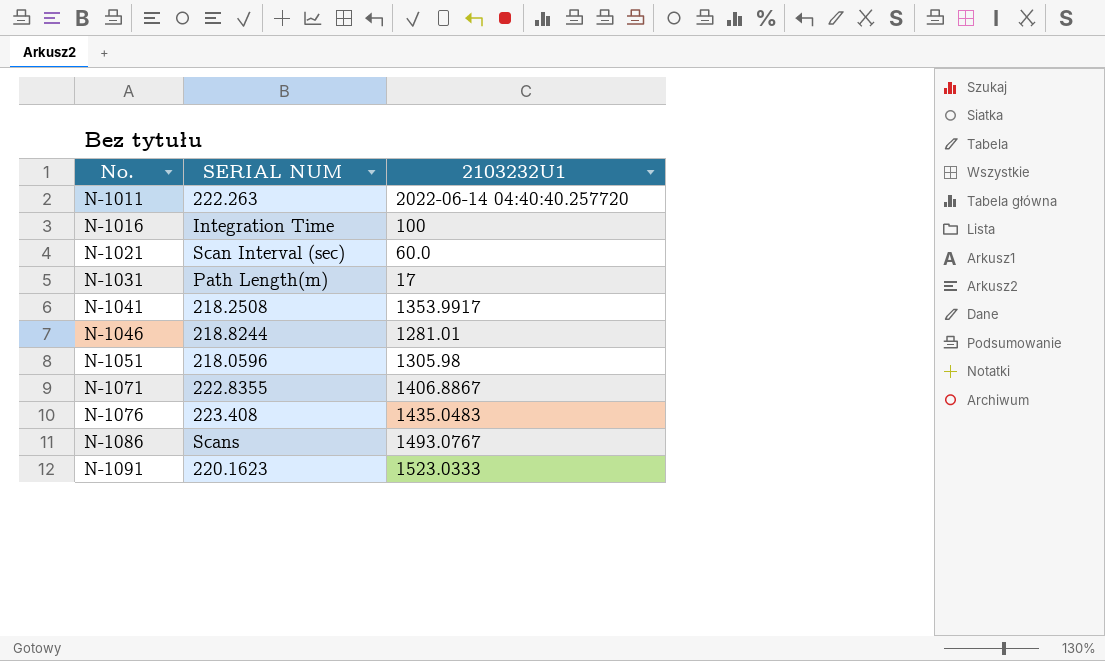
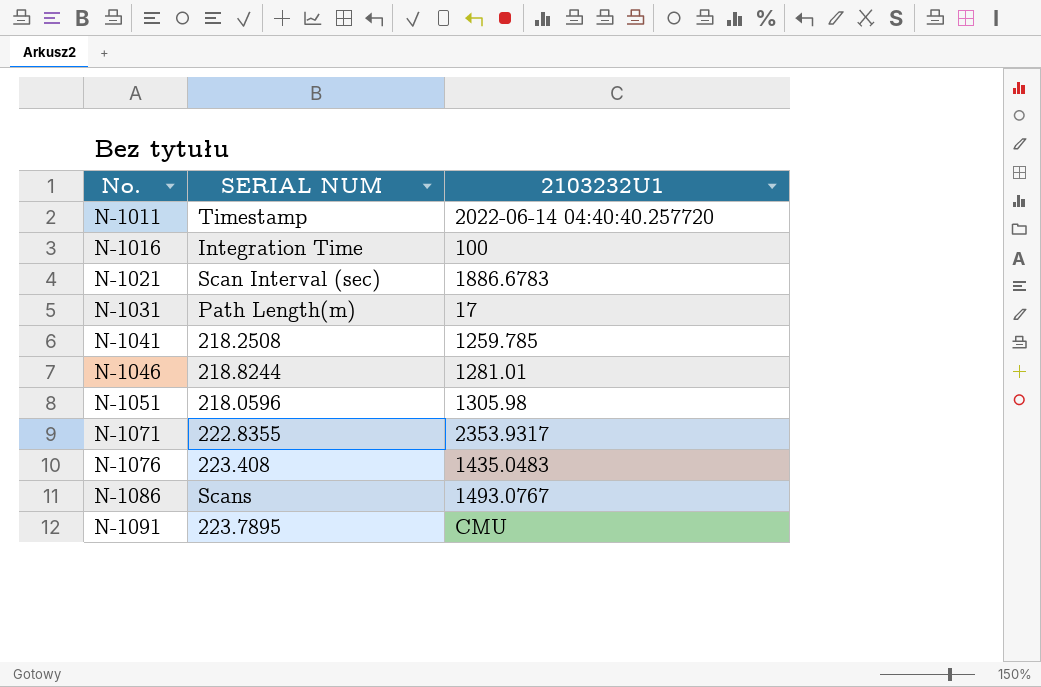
N-1011 | SERIAL NUM: 222.263 -> Timestamp
N-1021 | 2103232U1: 60.0 -> 1886.6783
N-1041 | 2103232U1: 1353.9917 -> 1259.785
N-1071 | 2103232U1: 1406.8867 -> 2353.9317
N-1091 | SERIAL NUM: 220.1623 -> 223.7895
N-1091 | 2103232U1: 1523.0333 -> CMU

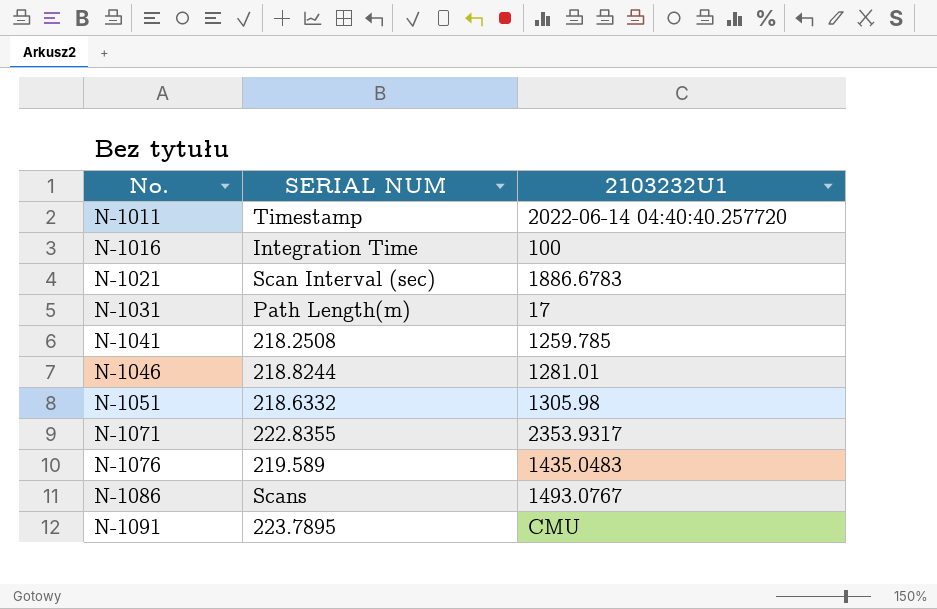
N-1051 | SERIAL NUM: 218.0596 -> 218.6332
N-1076 | SERIAL NUM: 223.408 -> 219.589

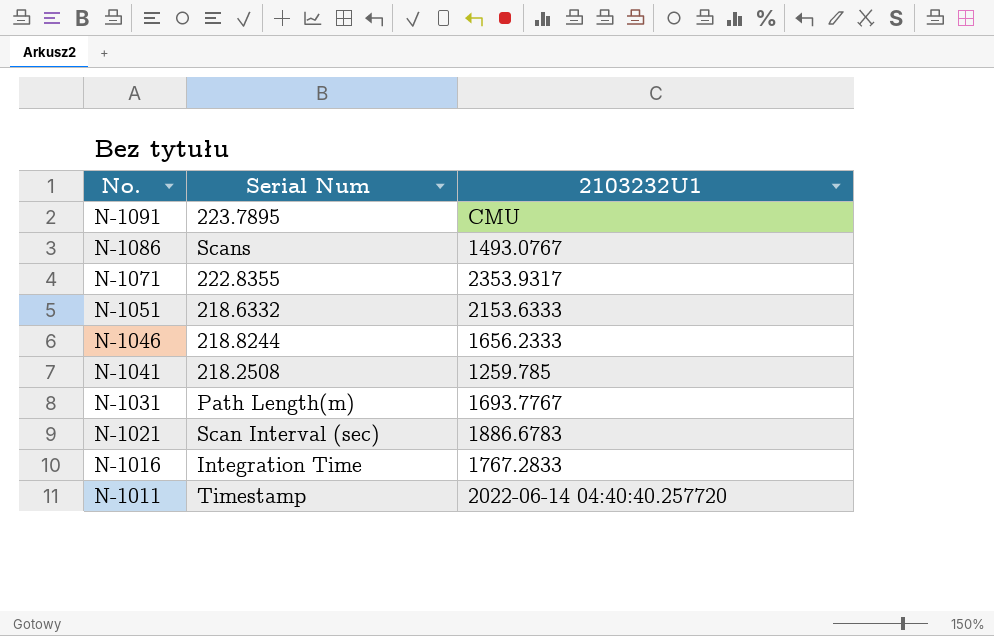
row order: No. ascending -> No. descending
column name: SERIAL NUM -> Serial Num
row N-1076: 219.589 | 1435.0483 -> none
N-1051 | 2103232U1: 1305.98 -> 2153.6333
N-1046 | 2103232U1: 1281.01 -> 1656.2333
N-1031 | 2103232U1: 17 -> 1693.7767
N-1016 | 2103232U1: 100 -> 1767.2833

